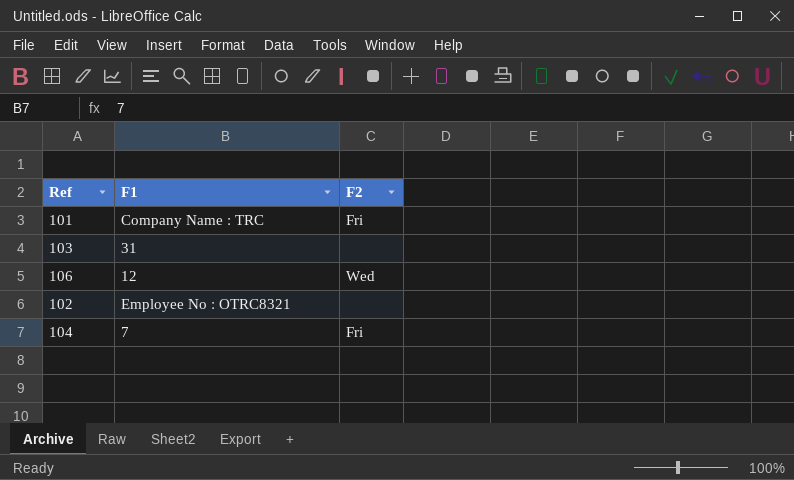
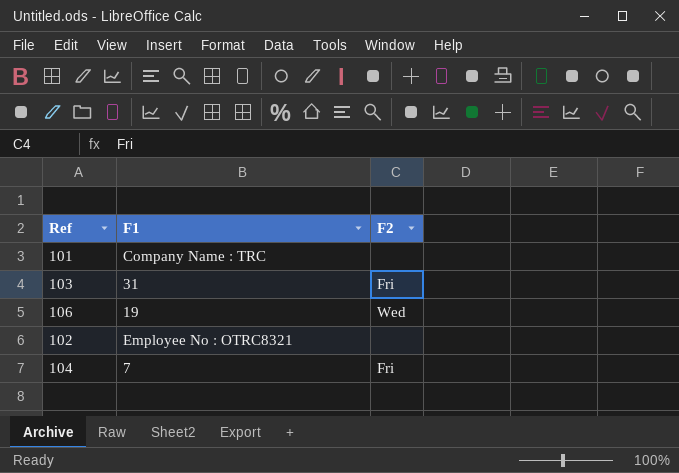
101 | F2: Fri -> none
103 | F2: none -> Fri
106 | F1: 12 -> 19

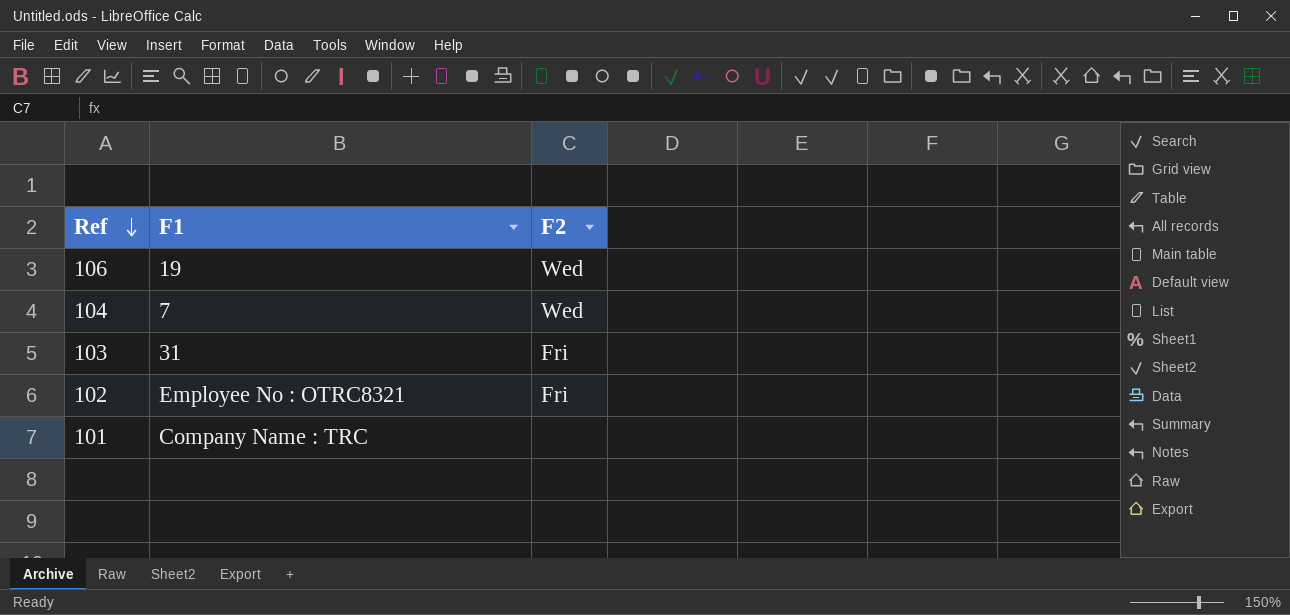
row order: none -> Ref descending
104 | F2: Fri -> Wed
102 | F2: none -> Fri

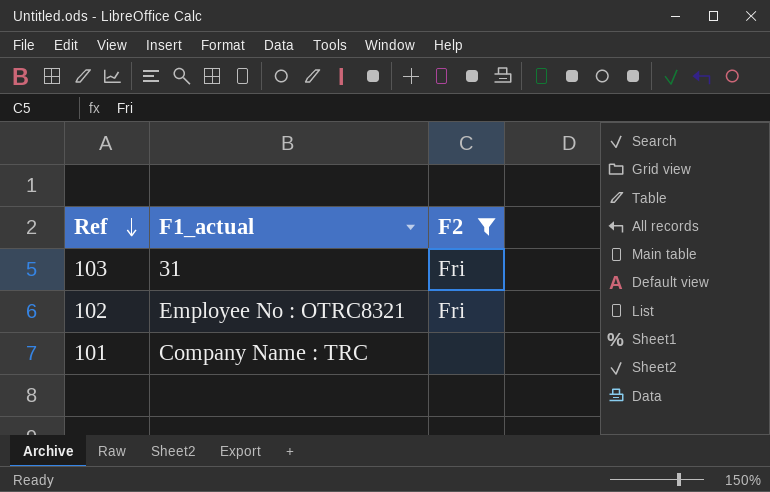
filter: none -> F2 != Wed
column name: F1 -> F1_actual

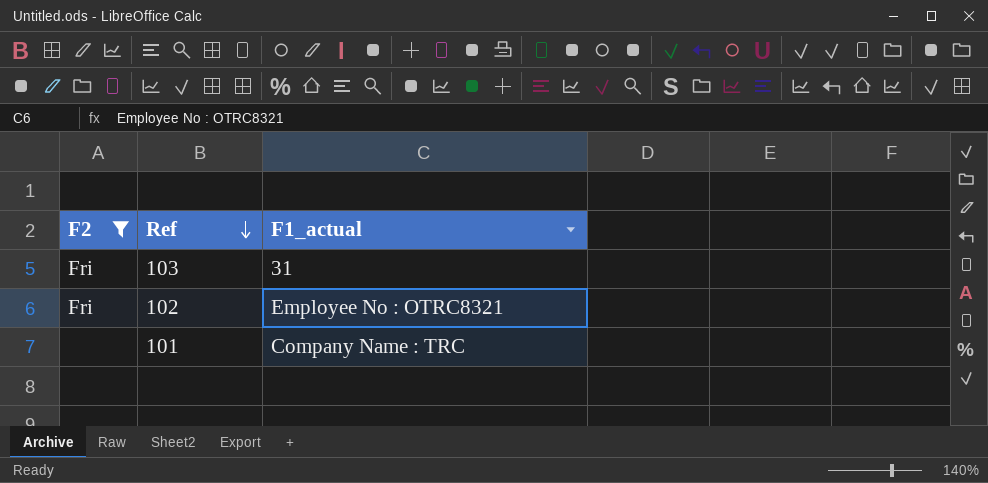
column F2 | position: 3 -> 1

